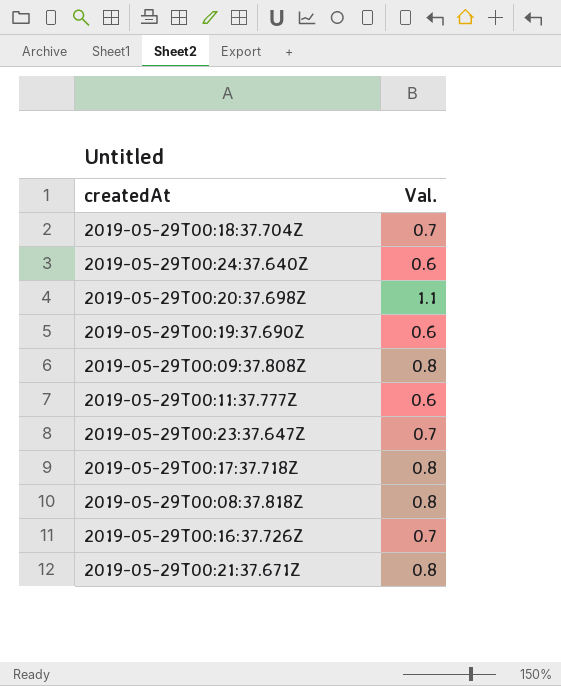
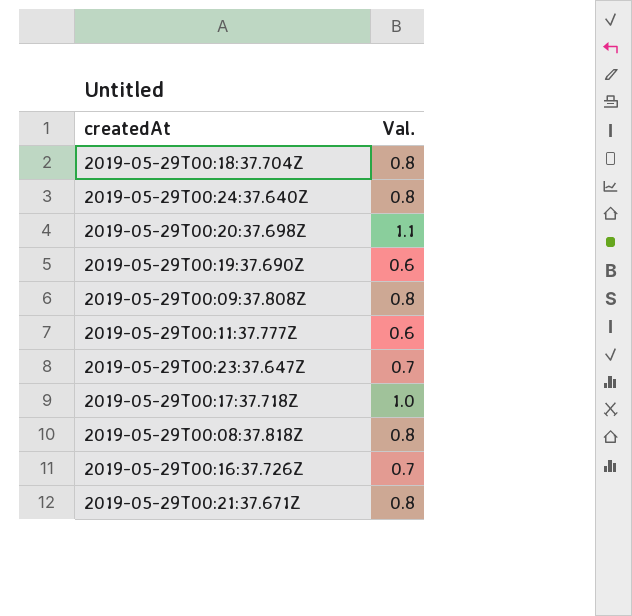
2019-05-29T00:18:37.704Z | Val.: 0.7 -> 0.8
2019-05-29T00:24:37.640Z | Val.: 0.6 -> 0.8
2019-05-29T00:17:37.718Z | Val.: 0.8 -> 1.0

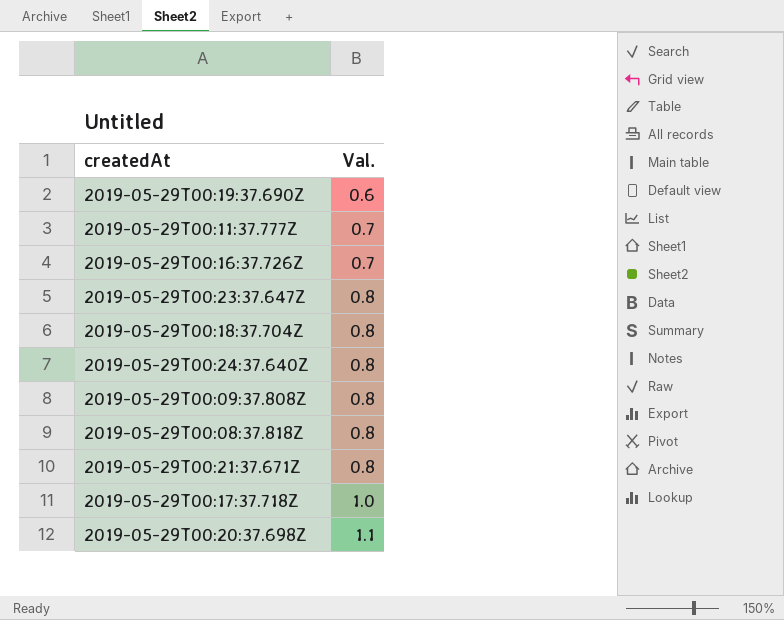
row order: none -> Val. ascending
2019-05-29T00:11:37.777Z | Val.: 0.6 -> 0.7
2019-05-29T00:23:37.647Z | Val.: 0.7 -> 0.8

